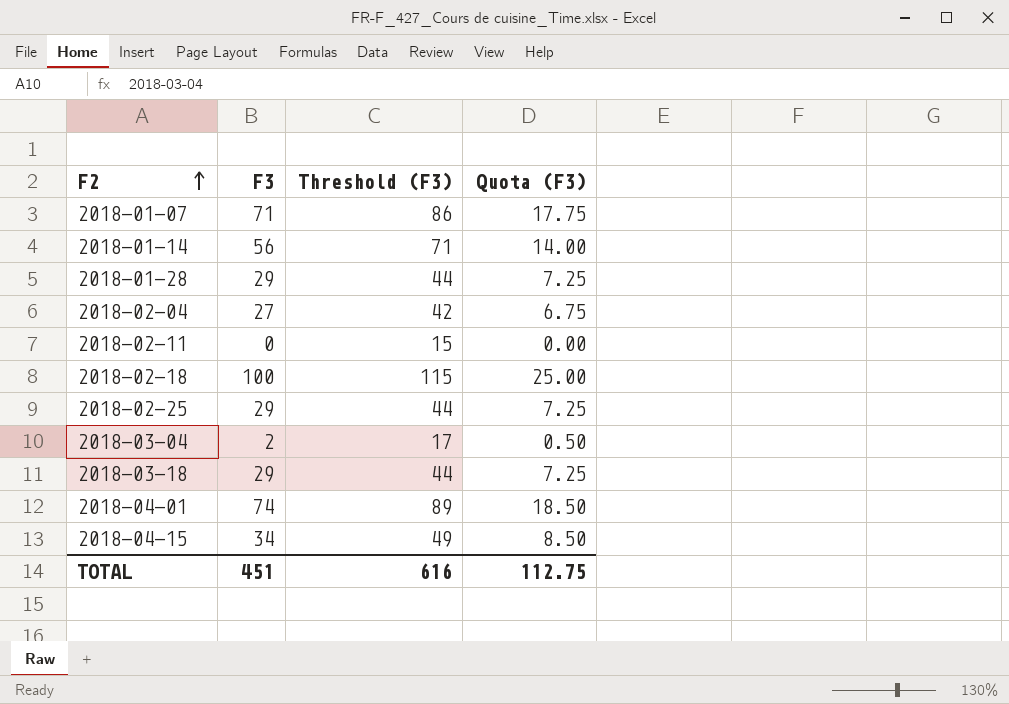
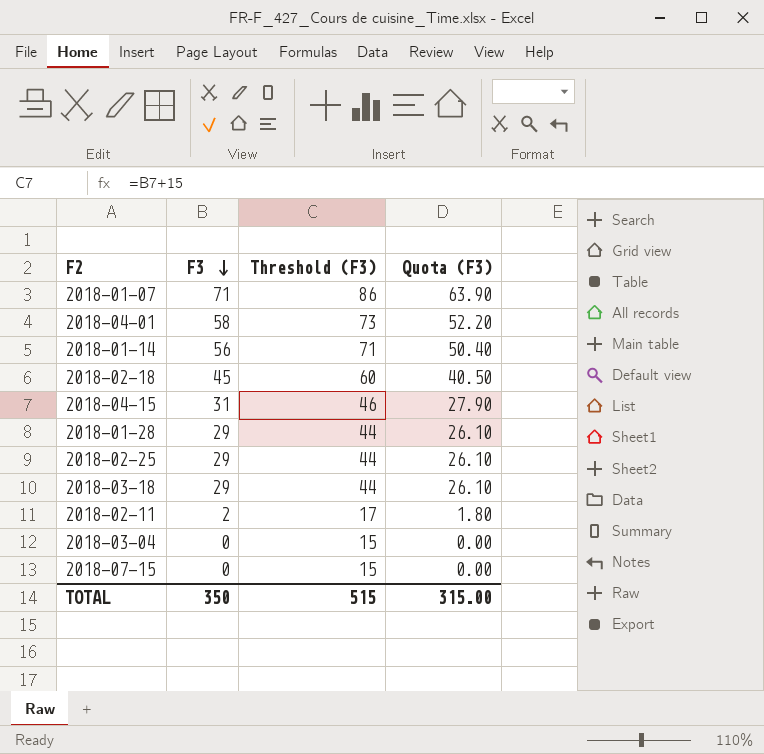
row order: F2 ascending -> F3 descending
column Quota (F3) | formula: [F3] * 0.25 -> [F3] * 0.9
row 2018-02-04: 27 | 42 | 6.75 -> none
2018-04-01 | F3: 74 -> 58
2018-04-01 | Threshold (F3): 89 -> 73
2018-02-18 | F3: 100 -> 45
2018-02-18 | Threshold (F3): 115 -> 60
2018-04-15 | F3: 34 -> 31
2018-04-15 | Threshold (F3): 49 -> 46
2018-02-11 | F3: 0 -> 2
2018-02-11 | Threshold (F3): 15 -> 17
2018-03-04 | F3: 2 -> 0
2018-03-04 | Threshold (F3): 17 -> 15
row 2018-07-15: none -> 0 | 15 | 0.00
TOTAL | F3: 451 -> 350
TOTAL | Threshold (F3): 616 -> 515
TOTAL | Quota (F3): 112.75 -> 315.00

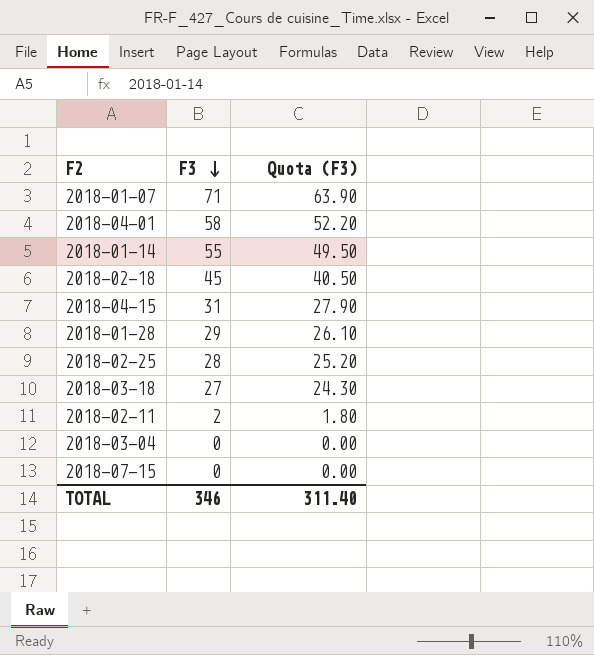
column Threshold (F3) | formula: [F3] + 15 -> none
2018-01-14 | F3: 56 -> 55
2018-01-14 | Quota (F3): 50.40 -> 49.50
2018-02-25 | F3: 29 -> 28
2018-02-25 | Quota (F3): 26.10 -> 25.20
2018-03-18 | F3: 29 -> 27
2018-03-18 | Quota (F3): 26.10 -> 24.30
TOTAL | F3: 350 -> 346
TOTAL | Quota (F3): 315.00 -> 311.40

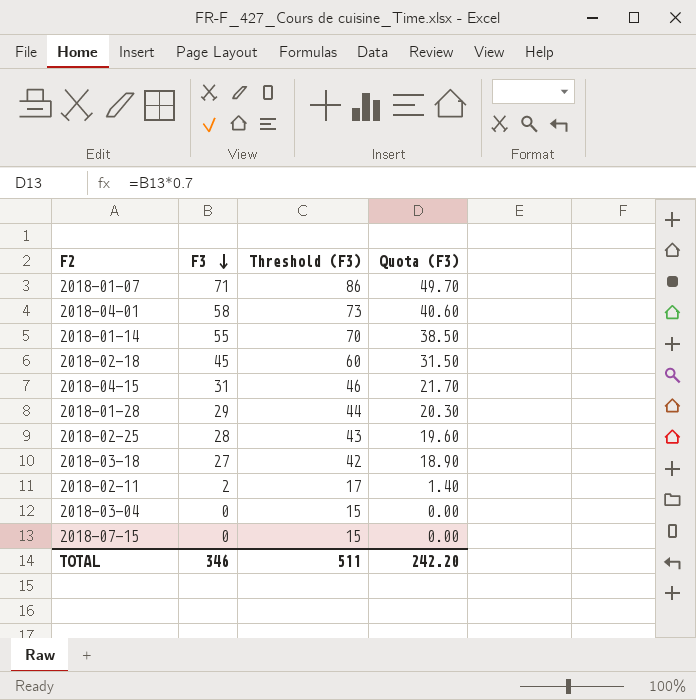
column Threshold (F3) | formula: none -> [F3] + 15
column Quota (F3) | formula: [F3] * 0.9 -> [F3] * 0.7
TOTAL | Quota (F3): 311.40 -> 242.20

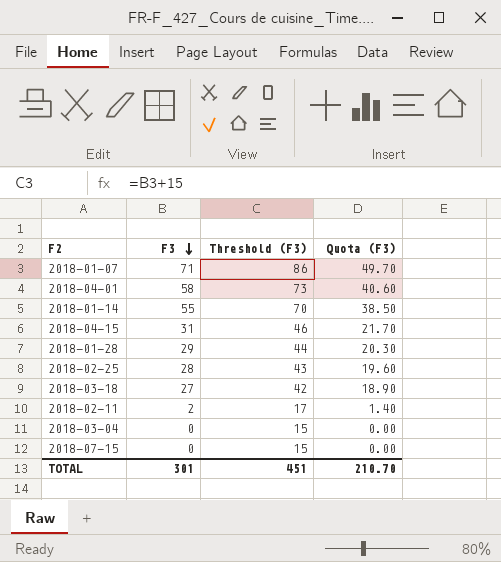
row 2018-02-18: 45 | 60 | 31.50 -> none
TOTAL | F3: 346 -> 301
TOTAL | Threshold (F3): 511 -> 451
TOTAL | Quota (F3): 242.20 -> 210.70

